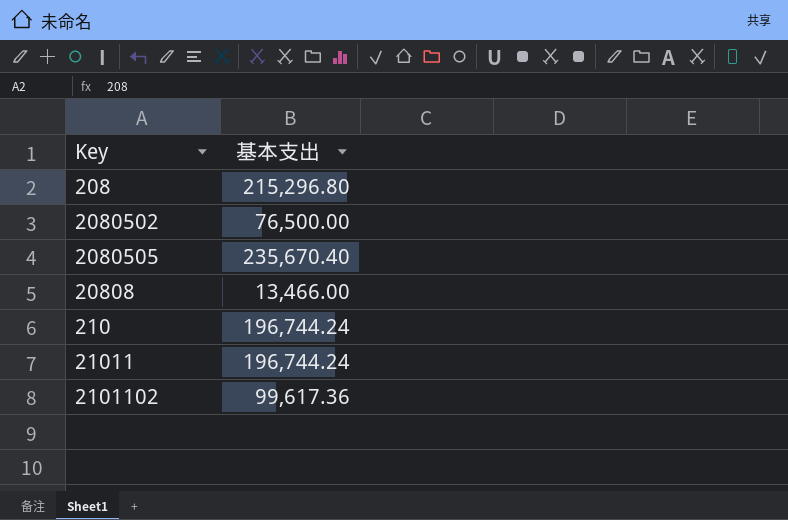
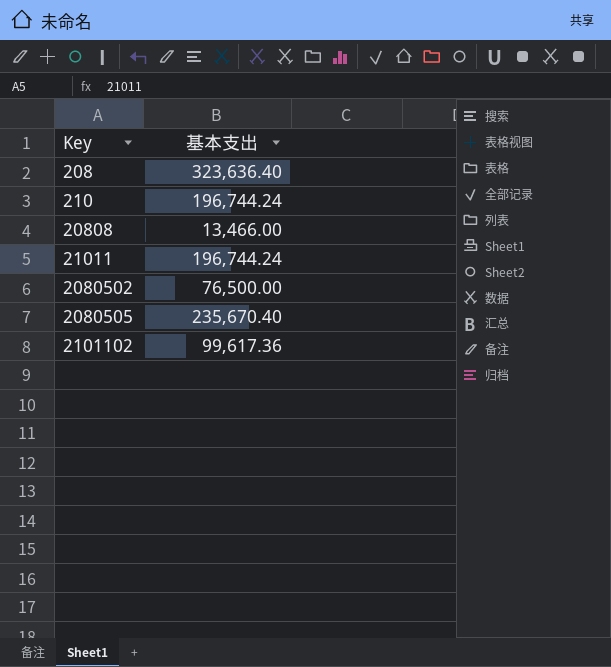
row order: none -> Key ascending
208 | 基本支出: 215,296.80 -> 323,636.40

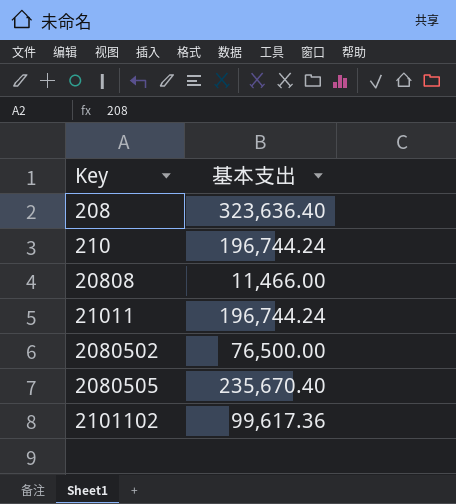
20808 | 基本支出: 13,466.00 -> 11,466.00

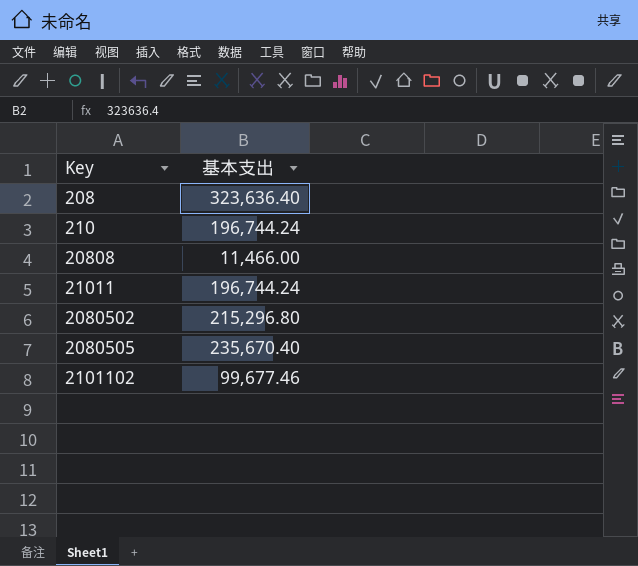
2080502 | 基本支出: 76,500.00 -> 215,296.80
2101102 | 基本支出: 99,617.36 -> 99,677.46

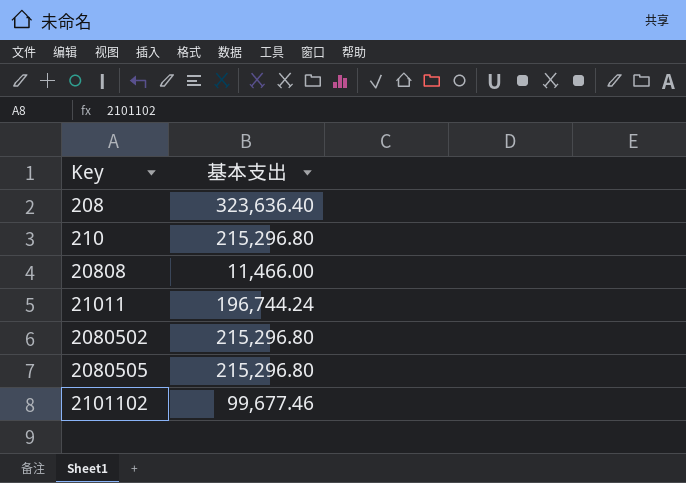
210 | 基本支出: 196,744.24 -> 215,296.80
2080505 | 基本支出: 235,670.40 -> 215,296.80

